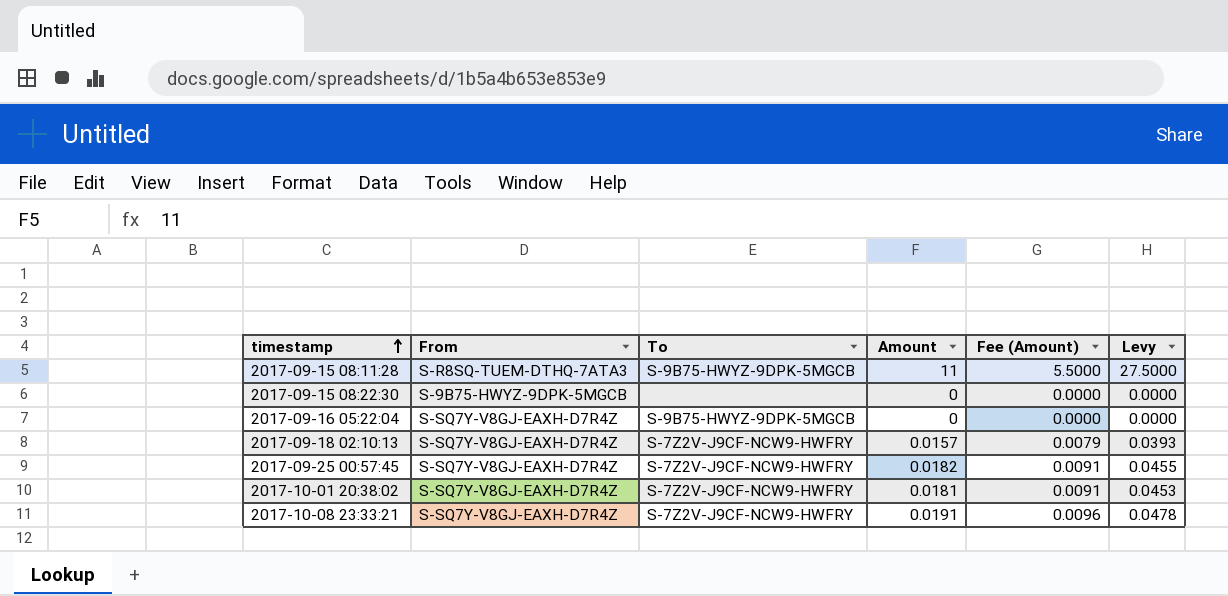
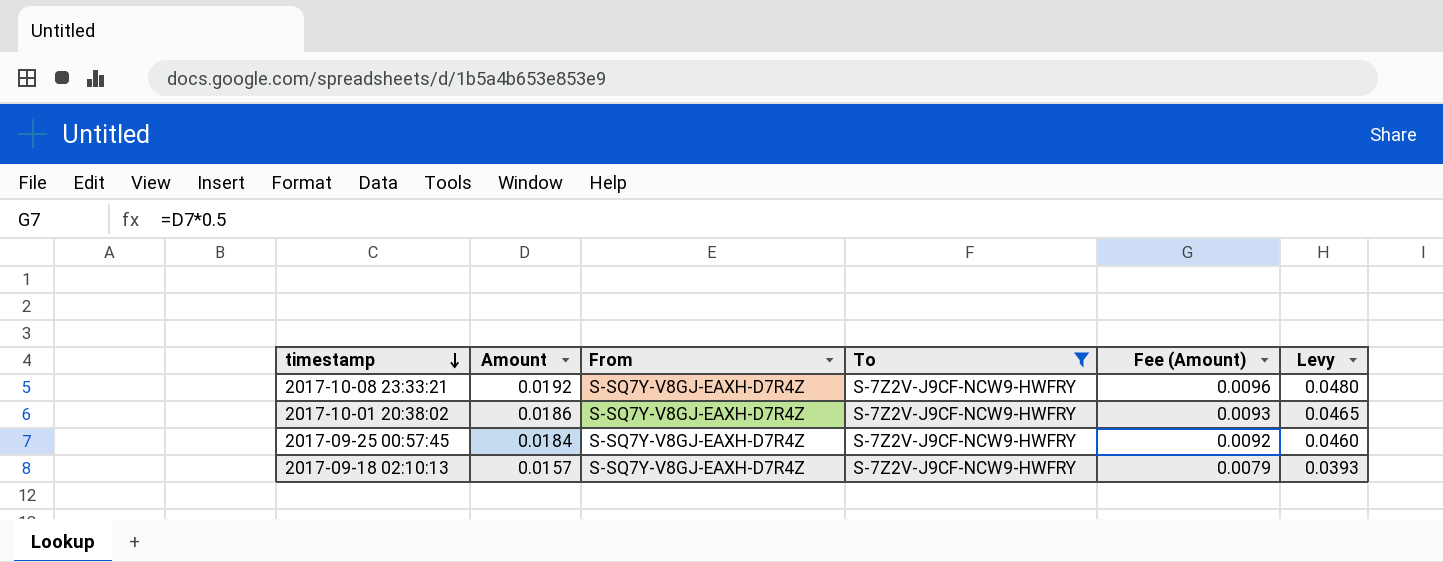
filter: none -> To = S-7Z2V-J9CF-NCW9-HWFRY
row order: timestamp ascending -> timestamp descending
column Amount | position: 4 -> 2
2017-10-08 23:33:21 | Amount: 0.0191 -> 0.0192
2017-10-08 23:33:21 | Levy: 0.0478 -> 0.0480
2017-10-01 20:38:02 | Amount: 0.0181 -> 0.0186
2017-10-01 20:38:02 | Fee (Amount): 0.0091 -> 0.0093
2017-10-01 20:38:02 | Levy: 0.0453 -> 0.0465
2017-09-25 00:57:45 | Amount: 0.0182 -> 0.0184
2017-09-25 00:57:45 | Fee (Amount): 0.0091 -> 0.0092
2017-09-25 00:57:45 | Levy: 0.0455 -> 0.0460

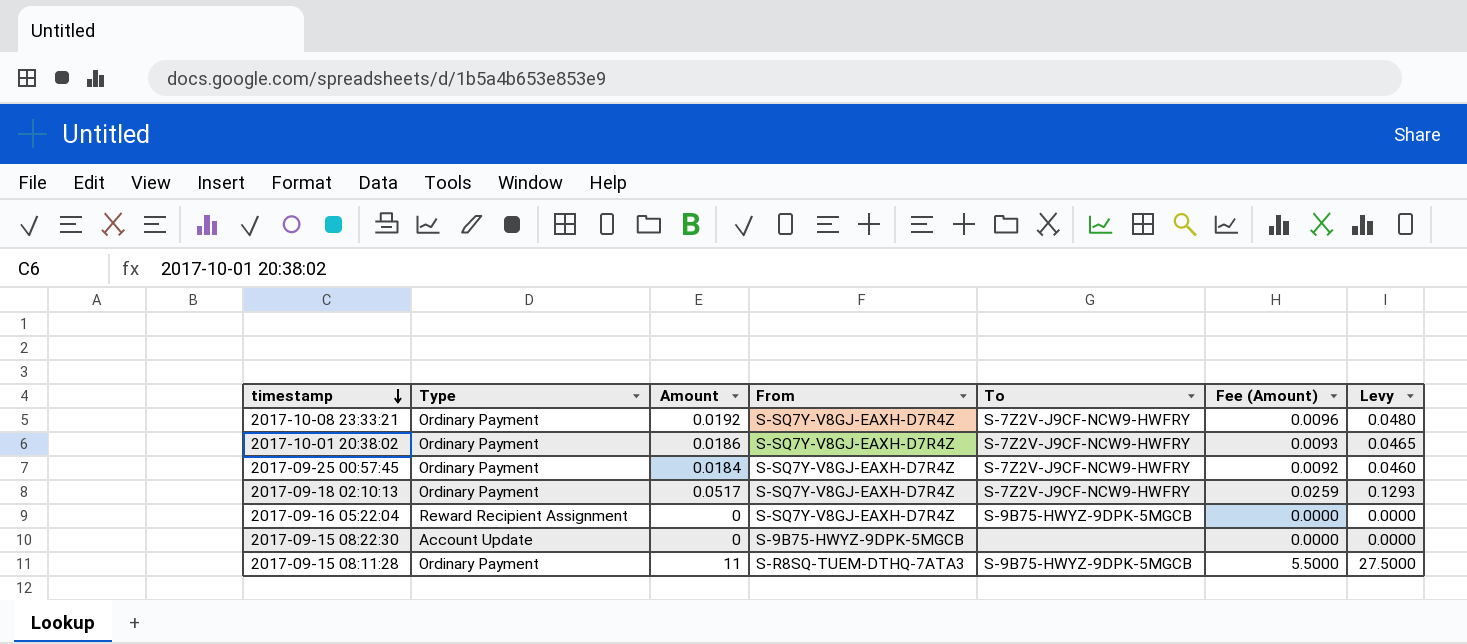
filter: To = S-7Z2V-J9CF-NCW9-HWFRY -> none
column Type | position: none -> 2
2017-09-18 02:10:13 | Amount: 0.0157 -> 0.0517
2017-09-18 02:10:13 | Fee (Amount): 0.0079 -> 0.0259
2017-09-18 02:10:13 | Levy: 0.0393 -> 0.1293

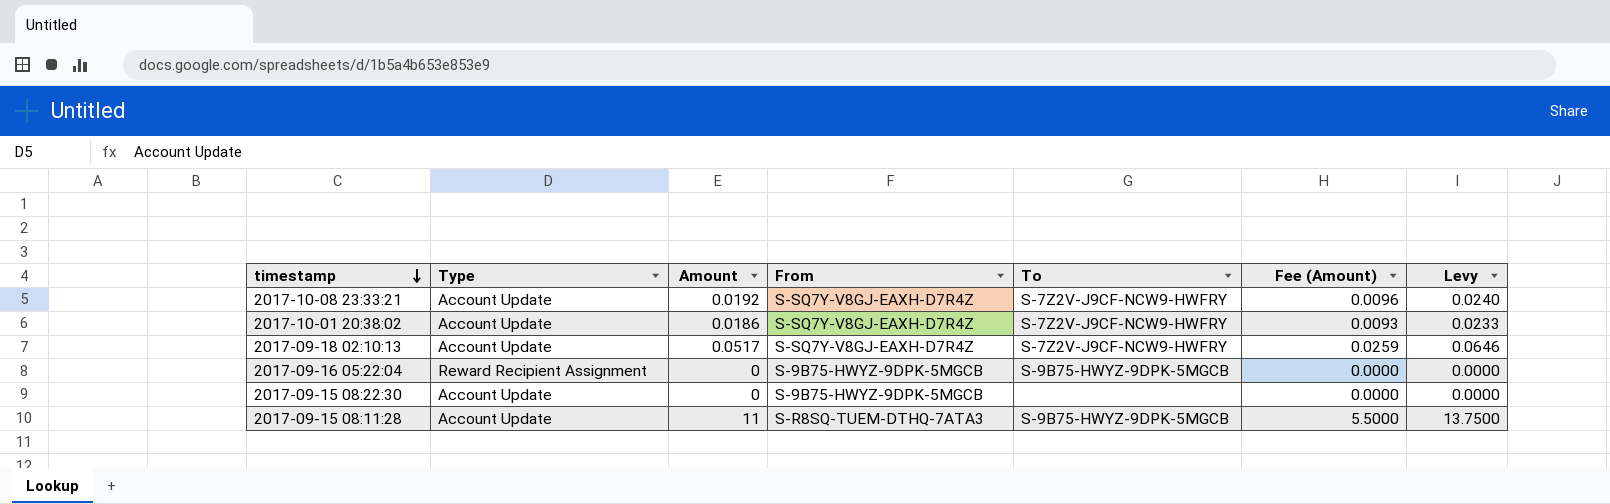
column Levy | formula: [Amount] * 2.5 -> [Amount] * 1.25
row 2017-09-25 00:57:45: Ordinary Payment | 0.0184 | S-SQ7Y-V8GJ-EAXH-D7R4Z | S-7Z2V-J9CF-NCW9-HWFRY | 0.0092 | 0.0460 -> none
2017-10-08 23:33:21 | Type: Ordinary Payment -> Account Update
2017-10-01 20:38:02 | Type: Ordinary Payment -> Account Update
2017-09-18 02:10:13 | Type: Ordinary Payment -> Account Update
2017-09-16 05:22:04 | From: S-SQ7Y-V8GJ-EAXH-D7R4Z -> S-9B75-HWYZ-9DPK-5MGCB
2017-09-15 08:11:28 | Type: Ordinary Payment -> Account Update

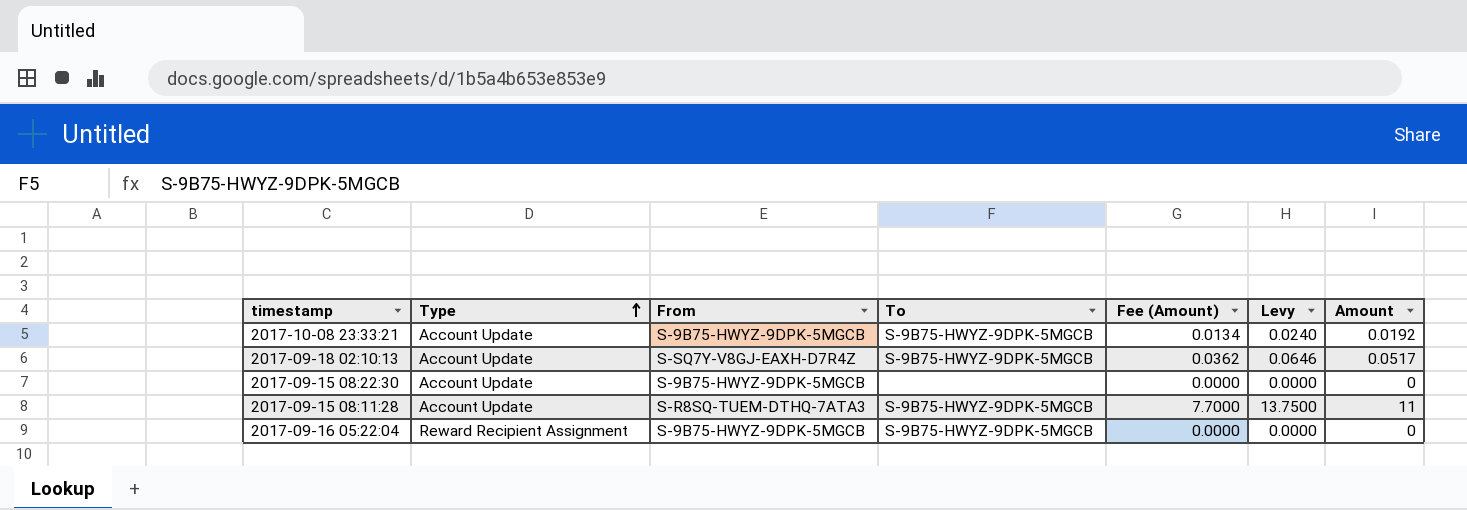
row order: timestamp descending -> Type ascending
column Fee (Amount) | formula: [Amount] * 0.5 -> [Amount] * 0.7
column Amount | position: 3 -> 7
row 2017-10-01 20:38:02: Account Update | 0.0186 | S-SQ7Y-V8GJ-EAXH-D7R4Z | S-7Z2V-J9CF-NCW9-HWFRY | 0.0093 | 0.0233 -> none
2017-10-08 23:33:21 | From: S-SQ7Y-V8GJ-EAXH-D7R4Z -> S-9B75-HWYZ-9DPK-5MGCB
2017-10-08 23:33:21 | To: S-7Z2V-J9CF-NCW9-HWFRY -> S-9B75-HWYZ-9DPK-5MGCB
2017-09-18 02:10:13 | To: S-7Z2V-J9CF-NCW9-HWFRY -> S-9B75-HWYZ-9DPK-5MGCB

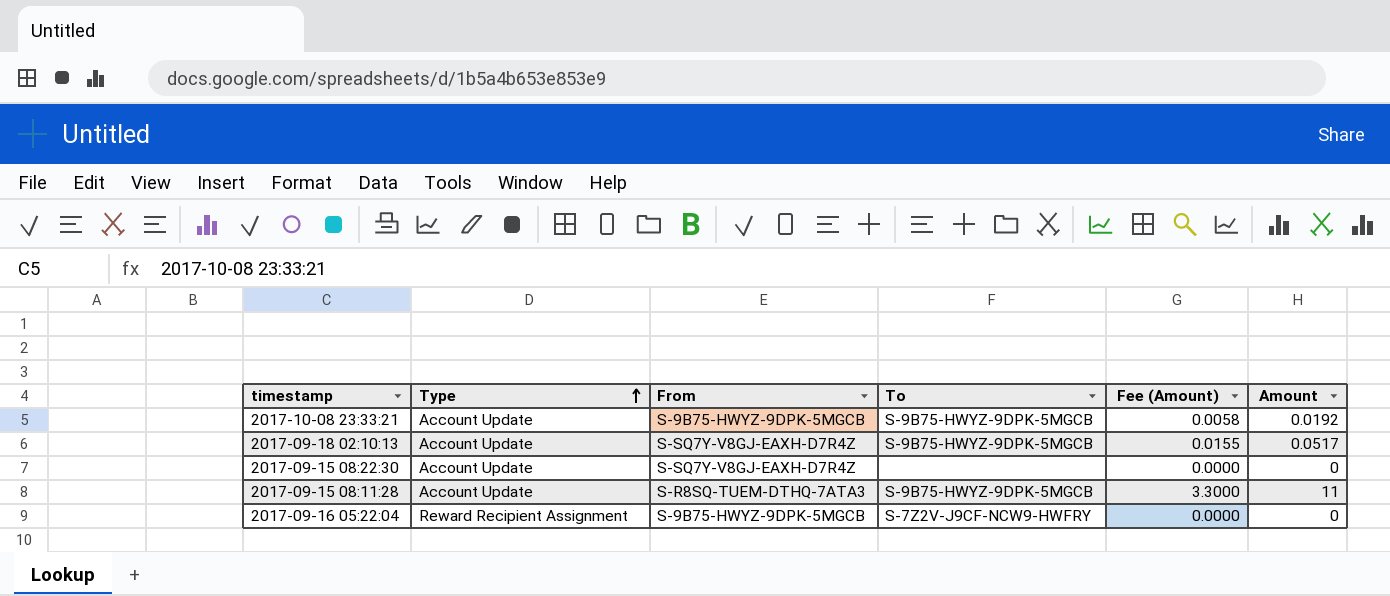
column Levy | formula: [Amount] * 1.25 -> none
column Fee (Amount) | formula: [Amount] * 0.7 -> [Amount] * 0.3
2017-09-15 08:22:30 | From: S-9B75-HWYZ-9DPK-5MGCB -> S-SQ7Y-V8GJ-EAXH-D7R4Z
2017-09-16 05:22:04 | To: S-9B75-HWYZ-9DPK-5MGCB -> S-7Z2V-J9CF-NCW9-HWFRY

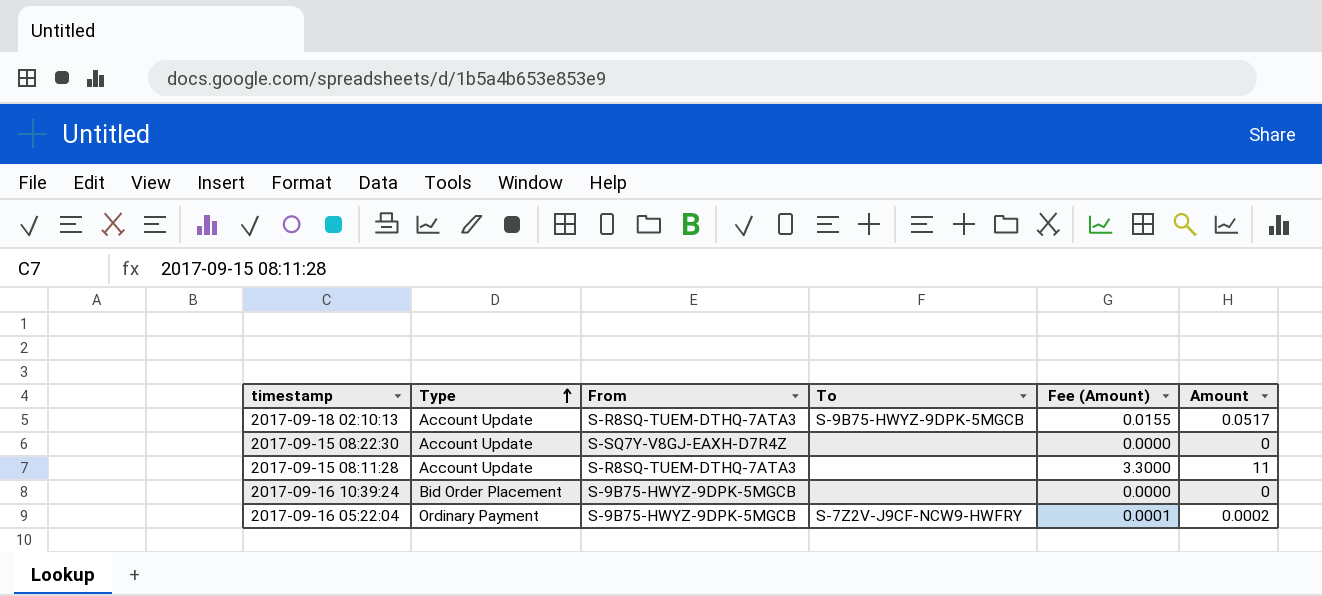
row 2017-10-08 23:33:21: Account Update | S-9B75-HWYZ-9DPK-5MGCB | S-9B75-HWYZ-9DPK-5MGCB | 0.0058 | 0.0192 -> none
2017-09-18 02:10:13 | From: S-SQ7Y-V8GJ-EAXH-D7R4Z -> S-R8SQ-TUEM-DTHQ-7ATA3
2017-09-15 08:11:28 | To: S-9B75-HWYZ-9DPK-5MGCB -> none
row 2017-09-16 10:39:24: none -> Bid Order Placement | S-9B75-HWYZ-9DPK-5MGCB | none | 0.0000 | 0
2017-09-16 05:22:04 | Type: Reward Recipient Assignment -> Ordinary Payment
2017-09-16 05:22:04 | Fee (Amount): 0.0000 -> 0.0001
2017-09-16 05:22:04 | Amount: 0 -> 0.0002

